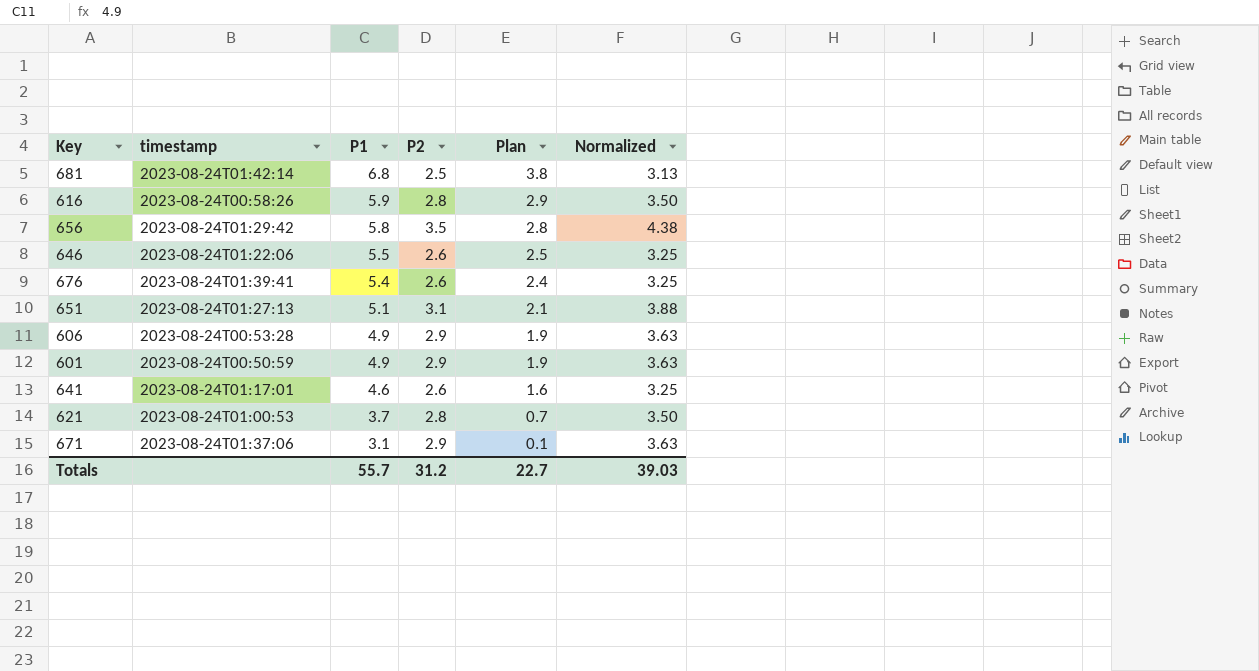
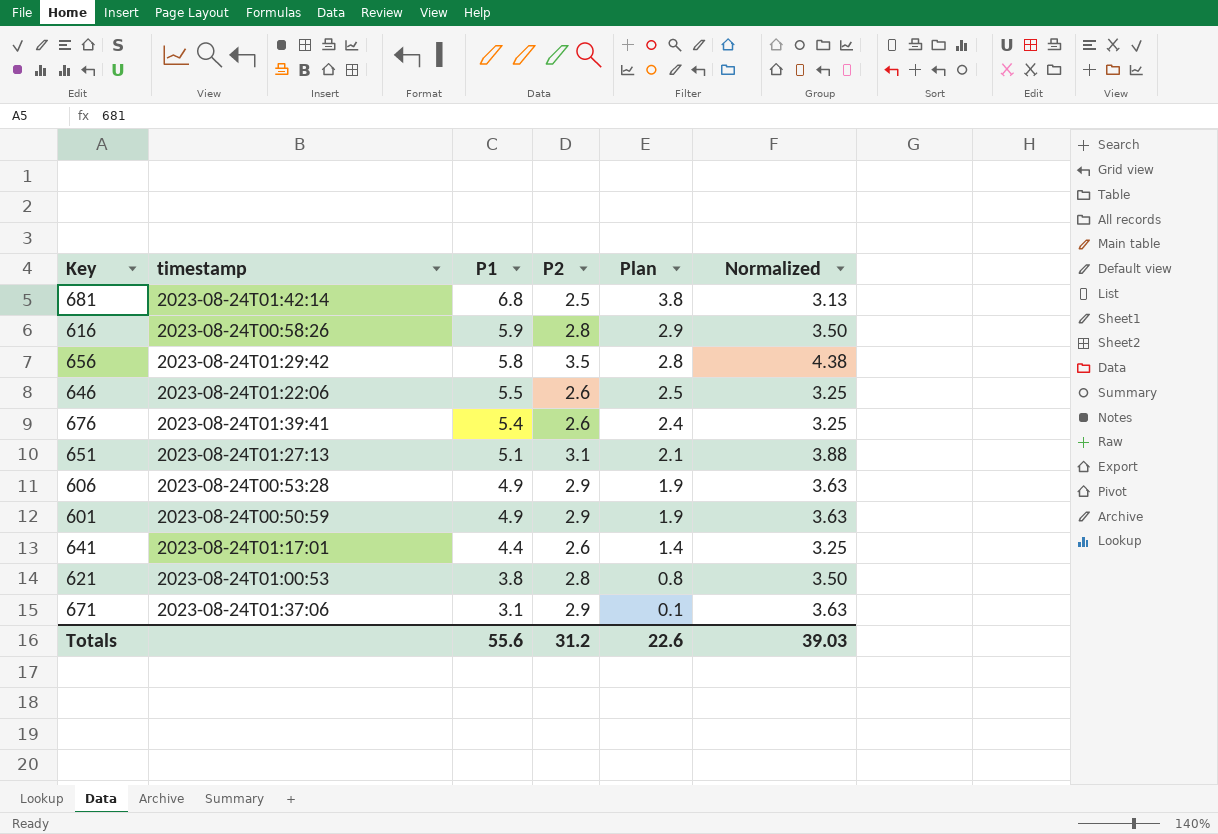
641 | P1: 4.6 -> 4.4
641 | Plan: 1.6 -> 1.4
621 | P1: 3.7 -> 3.8
621 | Plan: 0.7 -> 0.8
Totals | P1: 55.7 -> 55.6
Totals | Plan: 22.7 -> 22.6

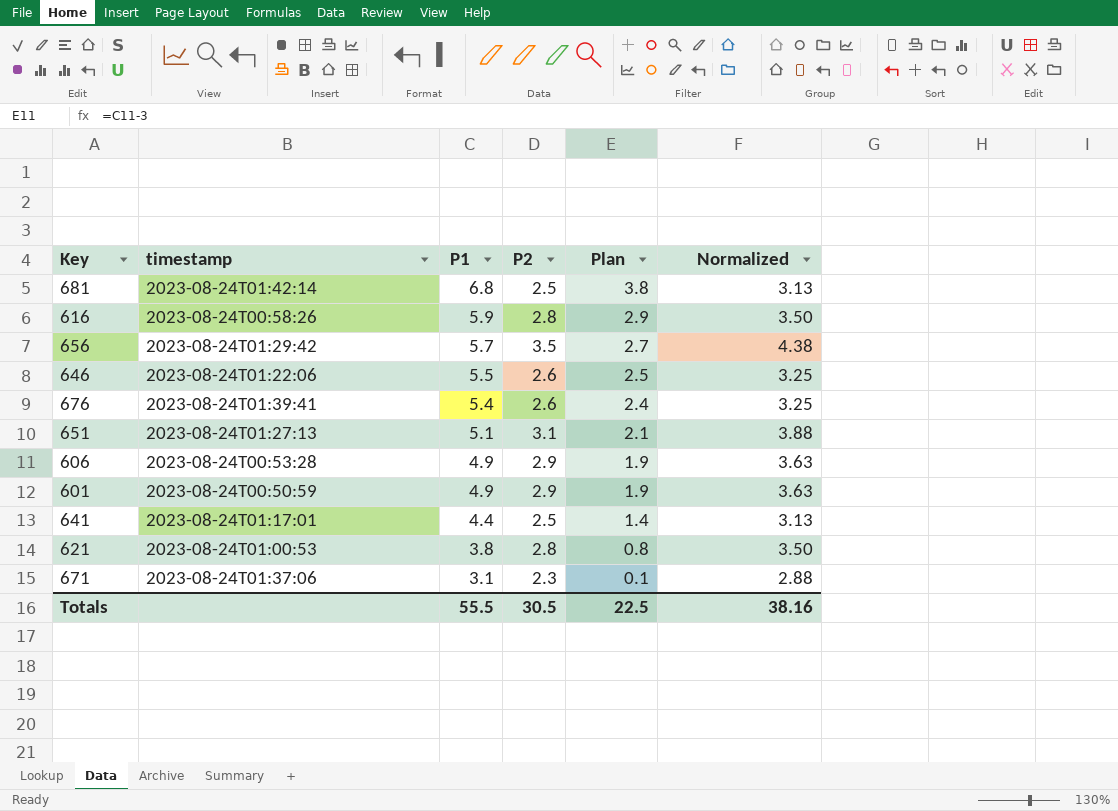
656 | P1: 5.8 -> 5.7
656 | Plan: 2.8 -> 2.7
641 | P2: 2.6 -> 2.5
641 | Normalized: 3.25 -> 3.13
671 | P2: 2.9 -> 2.3
671 | Normalized: 3.63 -> 2.88
Totals | P1: 55.6 -> 55.5
Totals | P2: 31.2 -> 30.5
Totals | Plan: 22.6 -> 22.5
Totals | Normalized: 39.03 -> 38.16

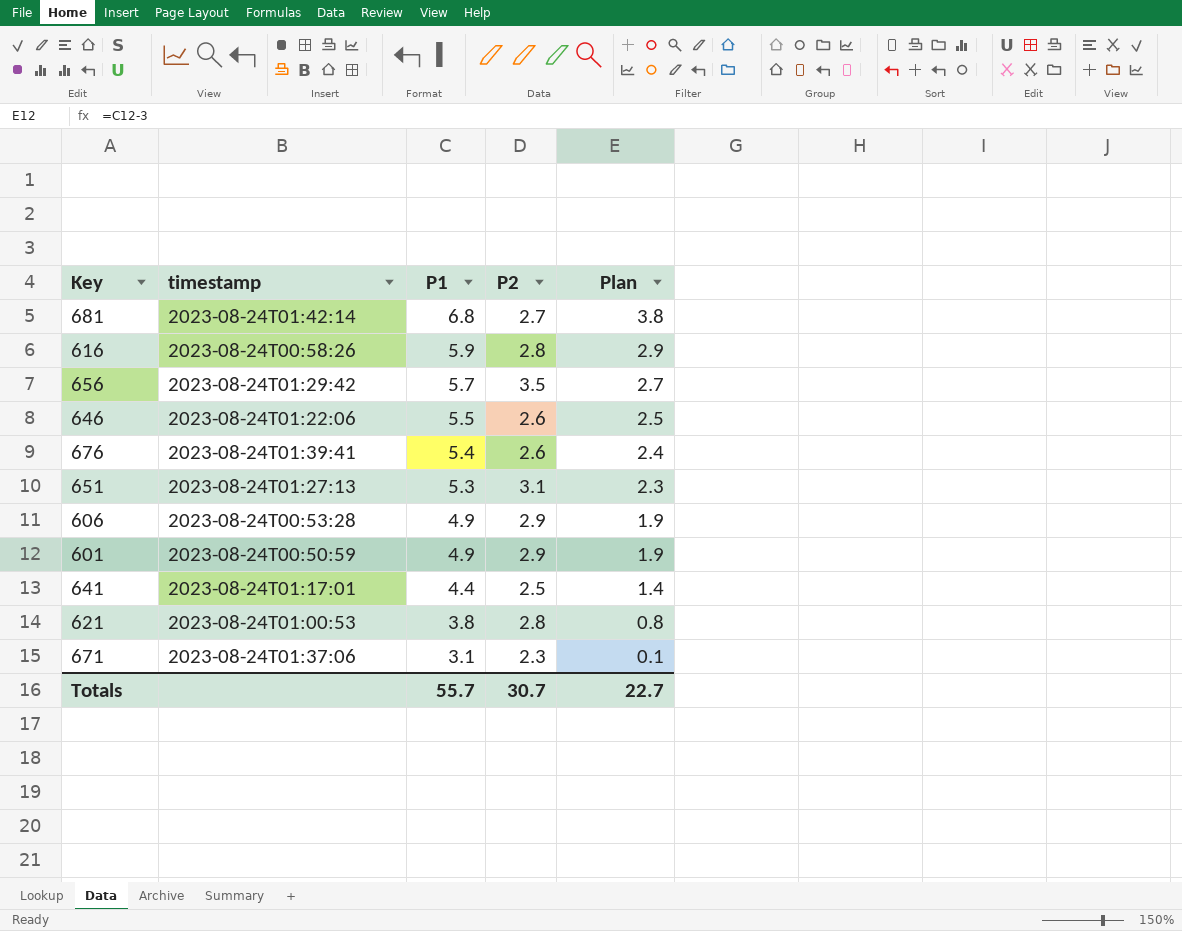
column Normalized | formula: [P2] * 1.25 -> none
681 | P2: 2.5 -> 2.7
651 | P1: 5.1 -> 5.3
651 | Plan: 2.1 -> 2.3
Totals | P1: 55.5 -> 55.7
Totals | P2: 30.5 -> 30.7
Totals | Plan: 22.5 -> 22.7

